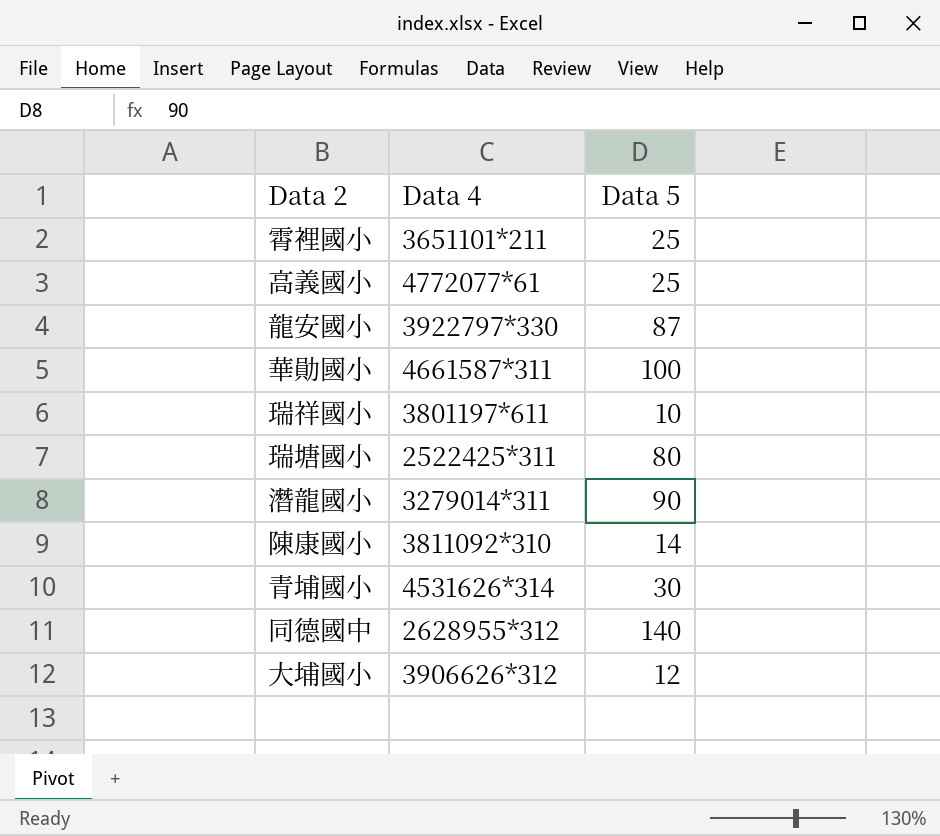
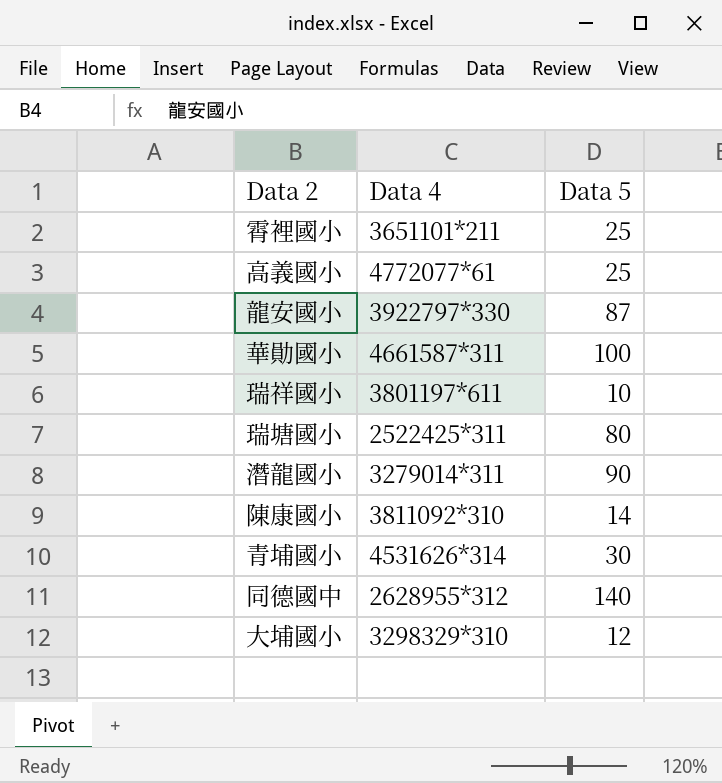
大埔國小 | Data 4: 3906626*312 -> 3298329*310

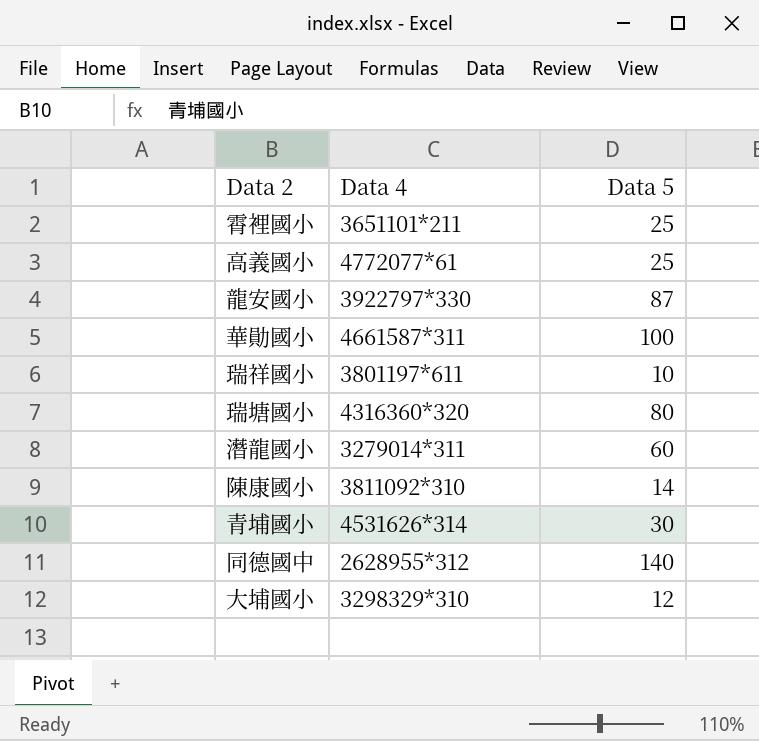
瑞塘國小 | Data 4: 2522425*311 -> 4316360*320
潛龍國小 | Data 5: 90 -> 60

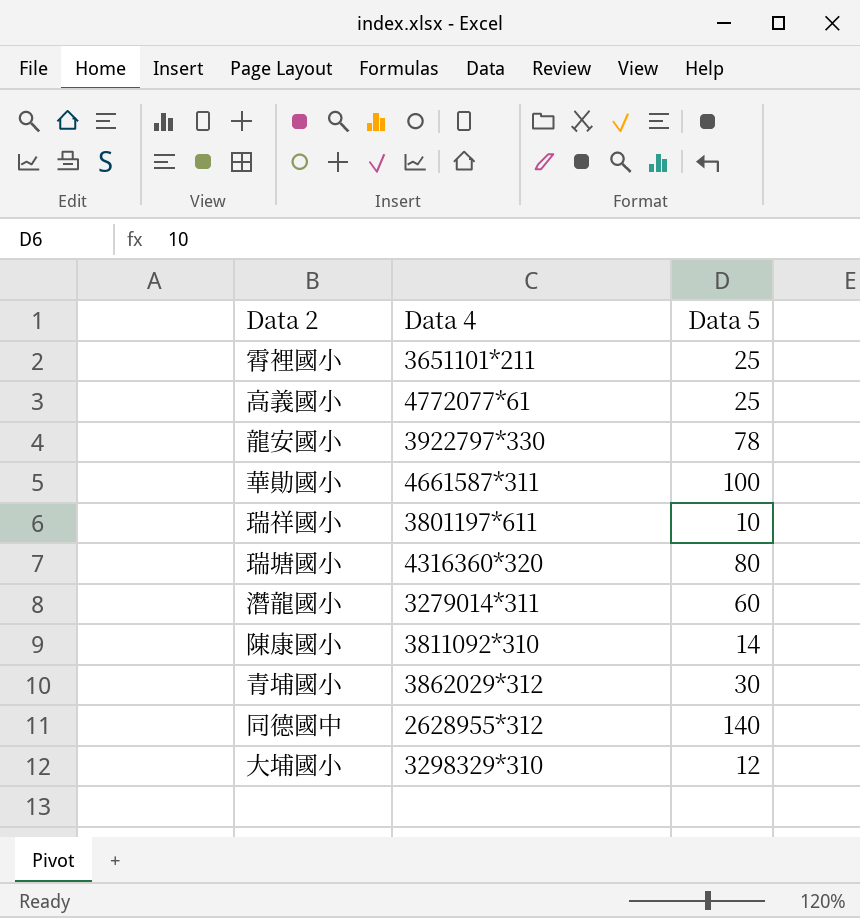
龍安國小 | Data 5: 87 -> 78
青埔國小 | Data 4: 4531626*314 -> 3862029*312

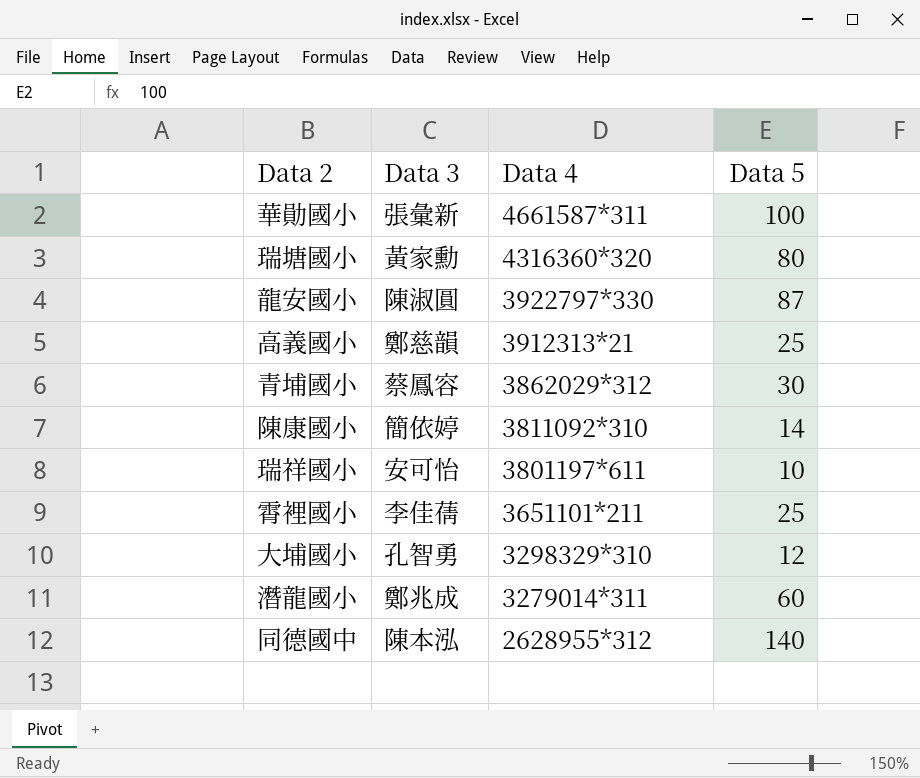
row order: none -> Data 4 descending
column Data 3 | position: none -> 2
龍安國小 | Data 5: 78 -> 87
高義國小 | Data 4: 4772077*61 -> 3912313*21

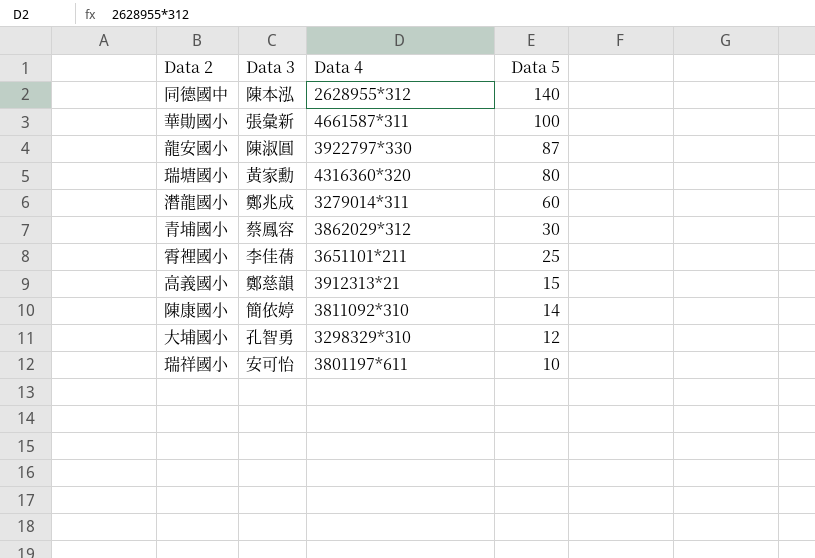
row order: Data 4 descending -> Data 5 descending
高義國小 | Data 5: 25 -> 15

